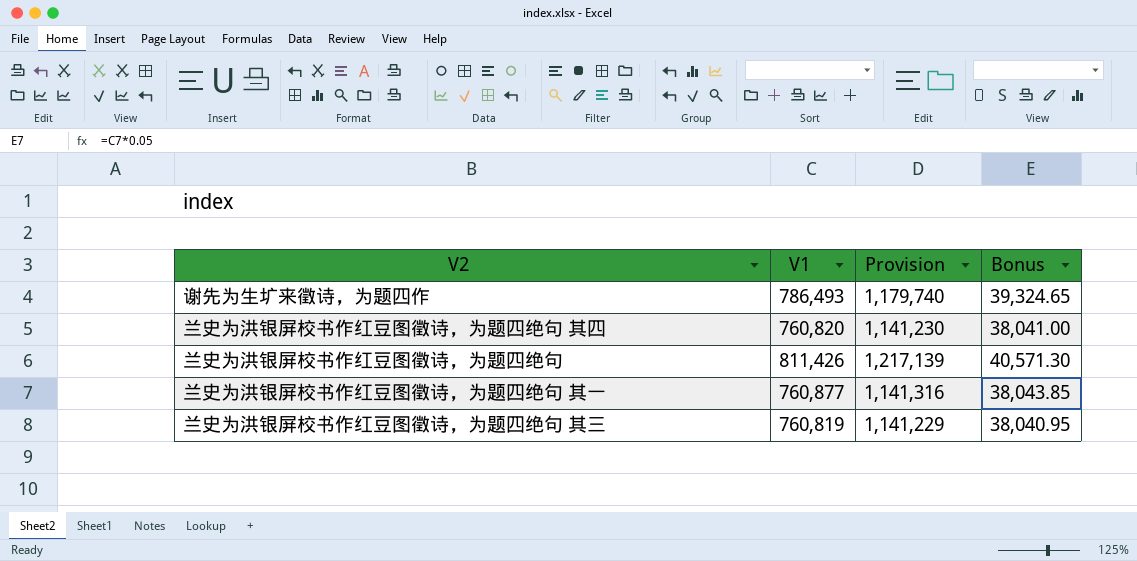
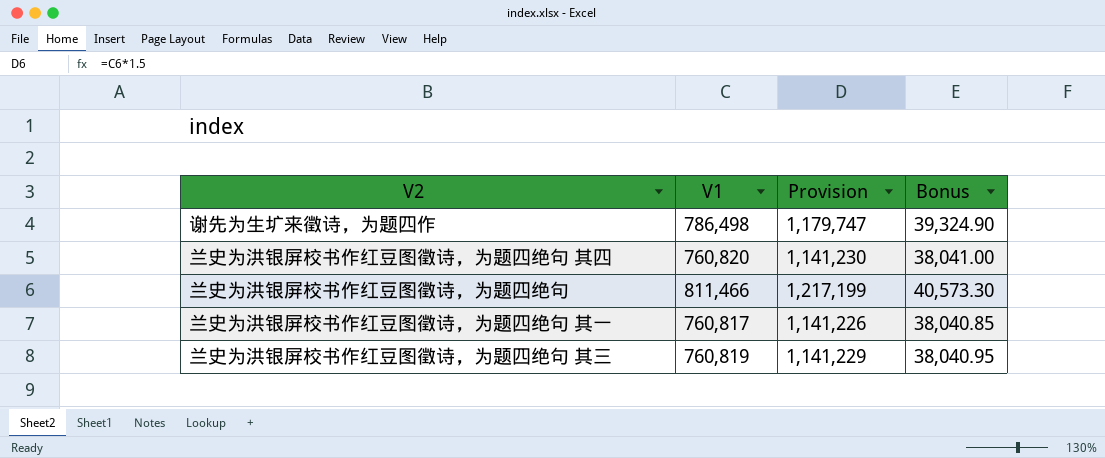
谢先为生圹来徵诗，为题四作 | V1: 786,493 -> 786,498
谢先为生圹来徵诗，为题四作 | Provision: 1,179,740 -> 1,179,747
谢先为生圹来徵诗，为题四作 | Bonus: 39,324.65 -> 39,324.90
兰史为洪银屏校书作红豆图徵诗，为题四绝句 | V1: 811,426 -> 811,466
兰史为洪银屏校书作红豆图徵诗，为题四绝句 | Provision: 1,217,139 -> 1,217,199
兰史为洪银屏校书作红豆图徵诗，为题四绝句 | Bonus: 40,571.30 -> 40,573.30
兰史为洪银屏校书作红豆图徵诗，为题四绝句 其一 | V1: 760,877 -> 760,817
兰史为洪银屏校书作红豆图徵诗，为题四绝句 其一 | Provision: 1,141,316 -> 1,141,226
兰史为洪银屏校书作红豆图徵诗，为题四绝句 其一 | Bonus: 38,043.85 -> 38,040.85

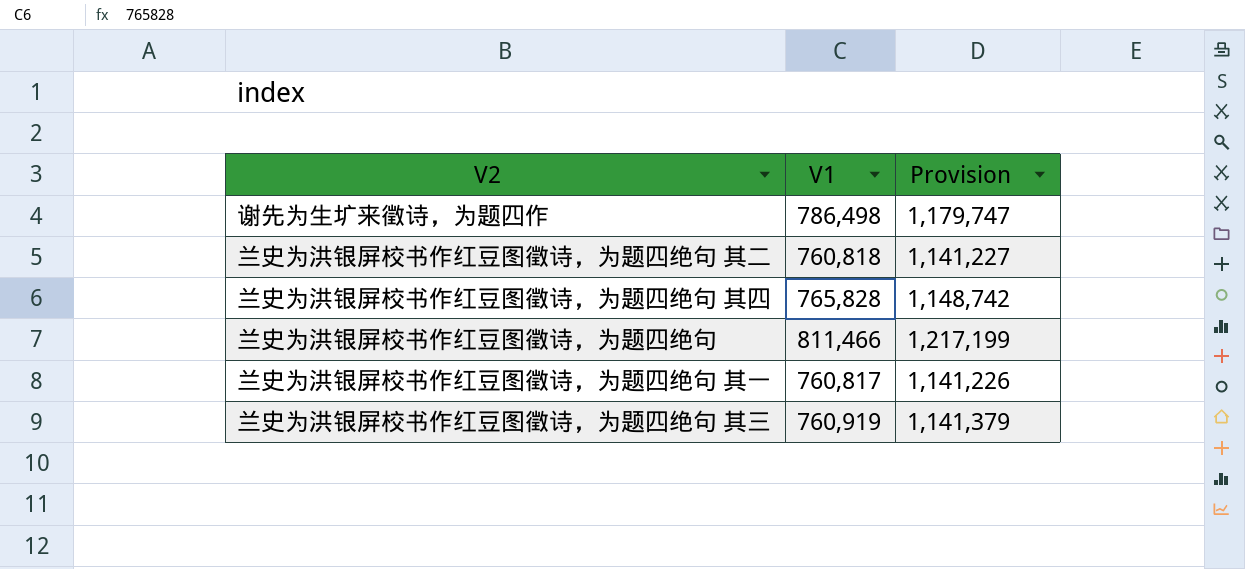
column Bonus | formula: [V1] * 0.05 -> none
row 兰史为洪银屏校书作红豆图徵诗，为题四绝句 其二: none -> 760,818 | 1,141,227
兰史为洪银屏校书作红豆图徵诗，为题四绝句 其四 | V1: 760,820 -> 765,828
兰史为洪银屏校书作红豆图徵诗，为题四绝句 其四 | Provision: 1,141,230 -> 1,148,742
兰史为洪银屏校书作红豆图徵诗，为题四绝句 其三 | V1: 760,819 -> 760,919
兰史为洪银屏校书作红豆图徵诗，为题四绝句 其三 | Provision: 1,141,229 -> 1,141,379

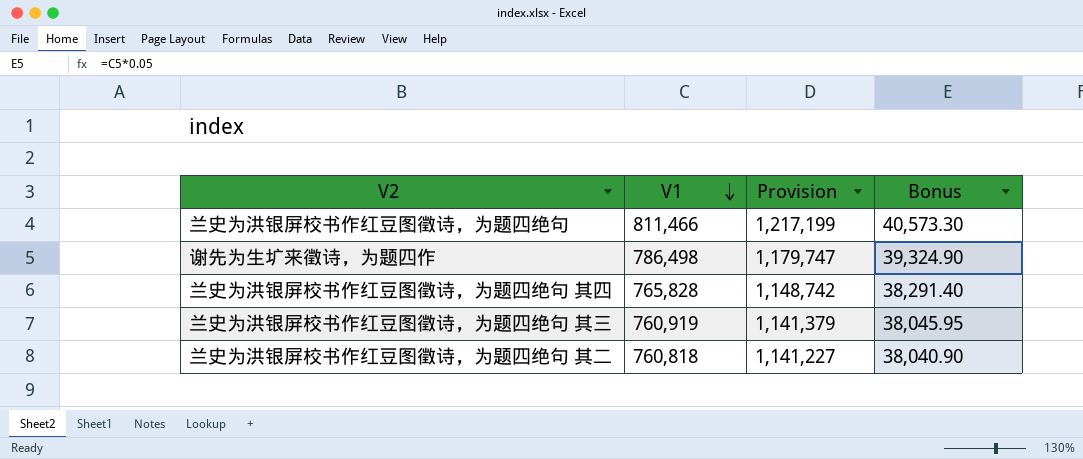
row order: none -> V1 descending
column Bonus | formula: none -> [V1] * 0.05
row 兰史为洪银屏校书作红豆图徵诗，为题四绝句 其一: 760,817 | 1,141,226 -> none

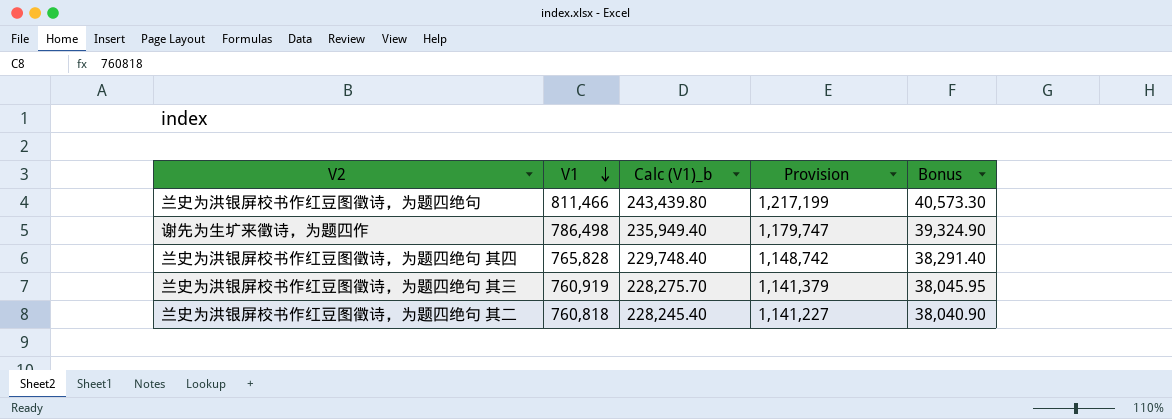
column Calc (V1)_b | formula: none -> [V1] * 0.3

